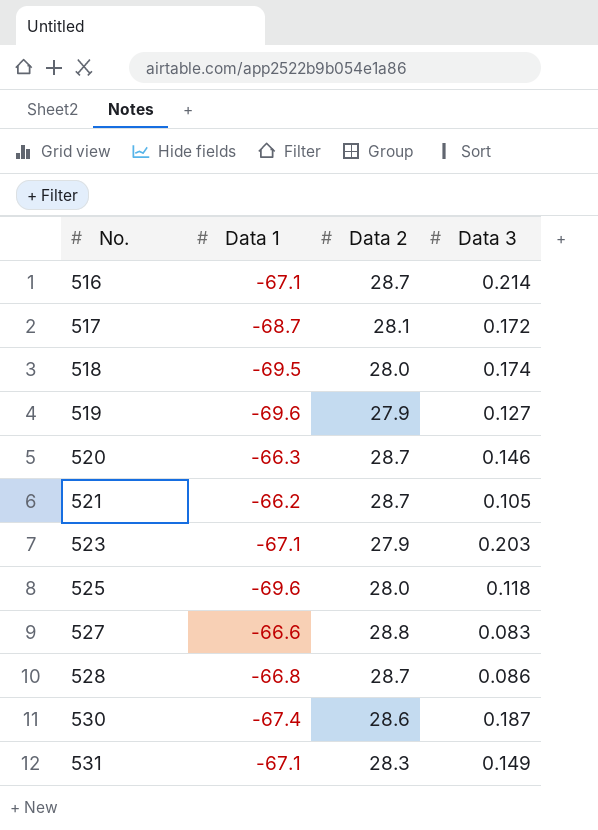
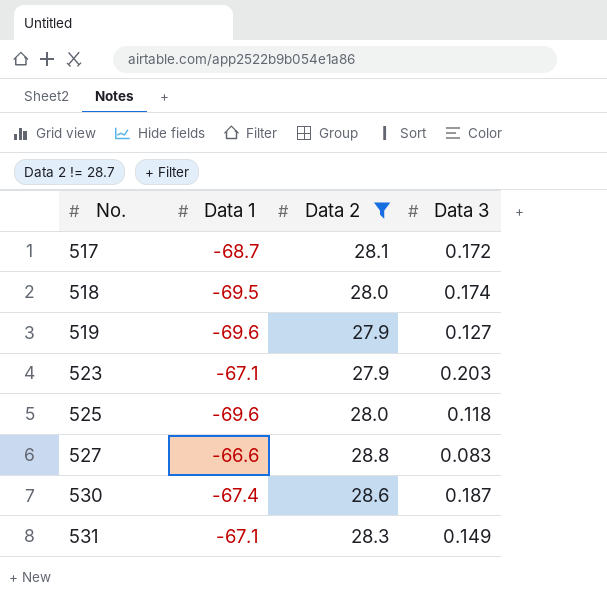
filter: none -> Data 2 != 28.7

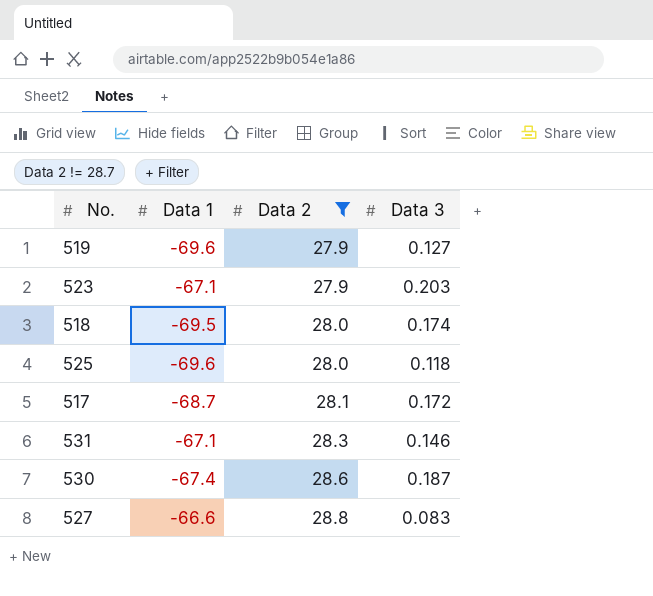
row order: No. ascending -> Data 2 ascending
531 | Data 3: 0.149 -> 0.146

